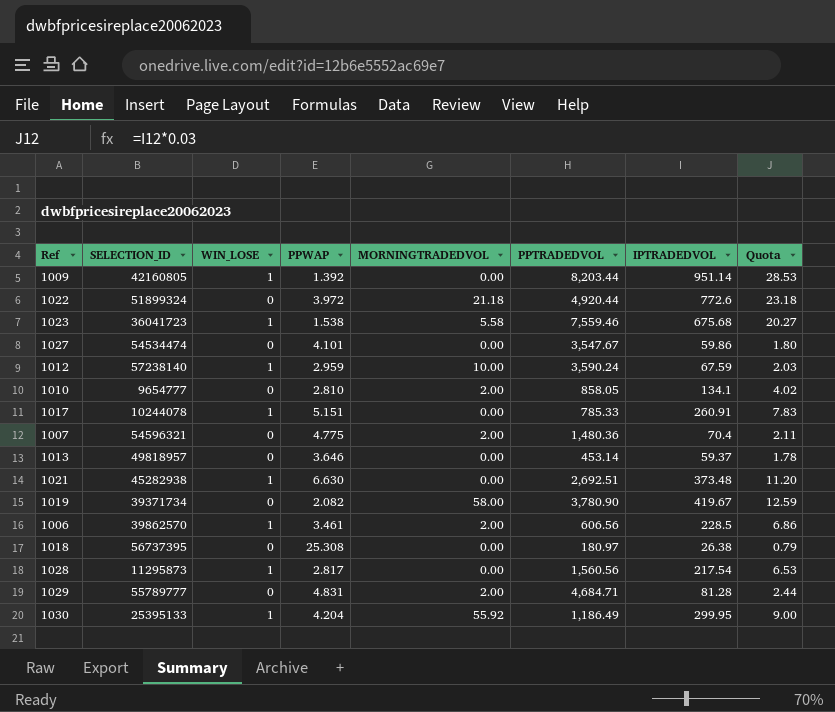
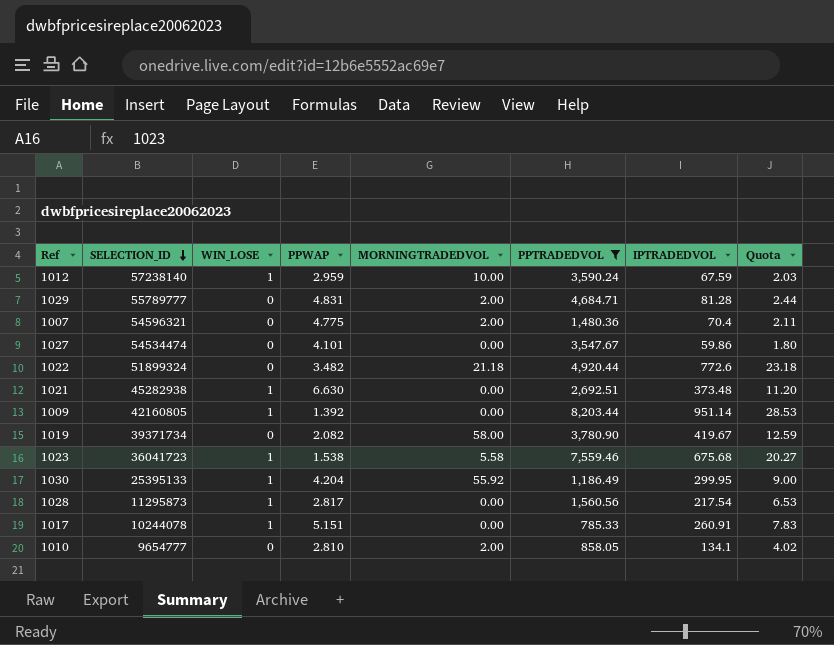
filter: none -> PPTRADEDVOL >= 785.33
row order: none -> SELECTION_ID descending
1022 | PPWAP: 3.972 -> 3.482

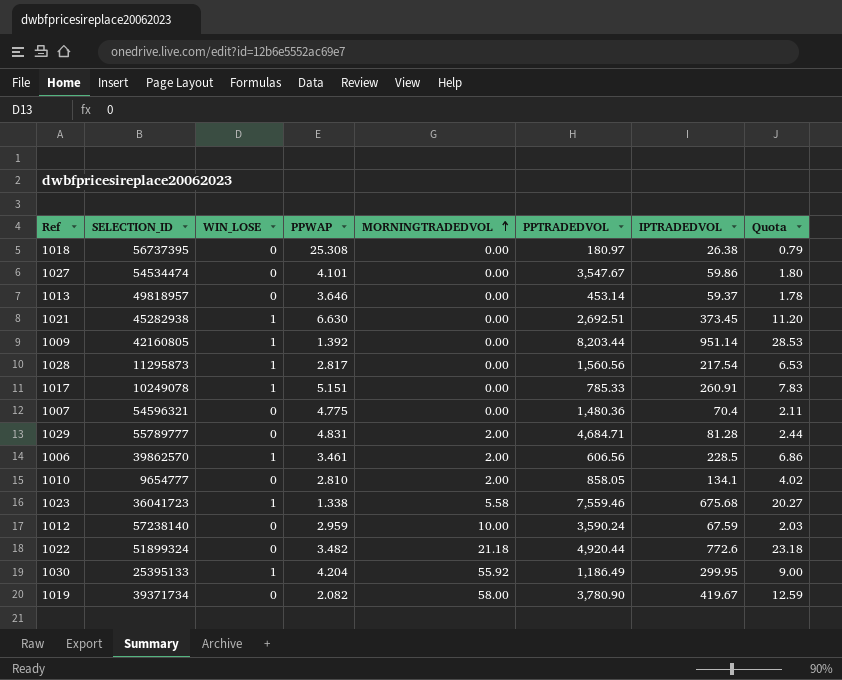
filter: PPTRADEDVOL >= 785.33 -> none
row order: SELECTION_ID descending -> MORNINGTRADEDVOL ascending
1021 | IPTRADEDVOL: 373.48 -> 373.45
1017 | SELECTION_ID: 10244078 -> 10249078
1007 | MORNINGTRADEDVOL: 2.00 -> 0.00
1023 | PPWAP: 1.538 -> 1.338
1012 | WIN_LOSE: 1 -> 0

